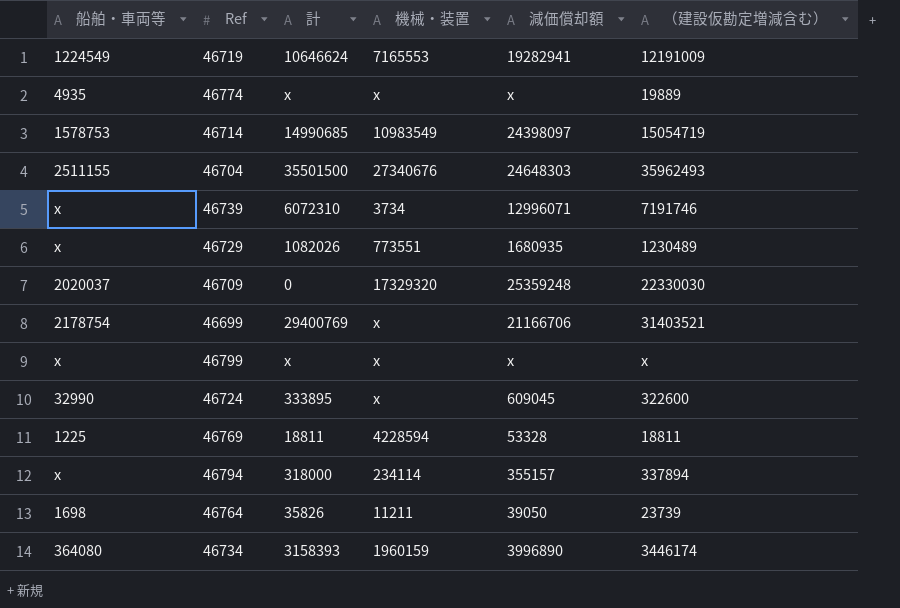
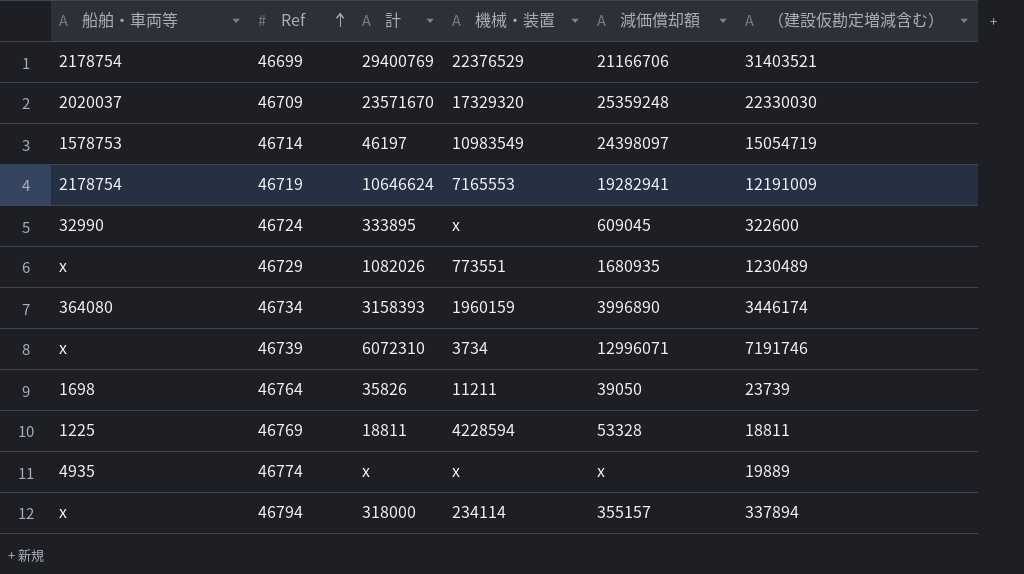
row order: none -> Ref ascending
row 46704: 2511155 | 35501500 | 27340676 | 24648303 | 35962493 -> none
row 46799: x | x | x | x | x -> none
46699 | 機械・装置: x -> 22376529
46709 | 計: 0 -> 23571670
46714 | 計: 14990685 -> 46197
46719 | 船舶・車両等: 1224549 -> 2178754

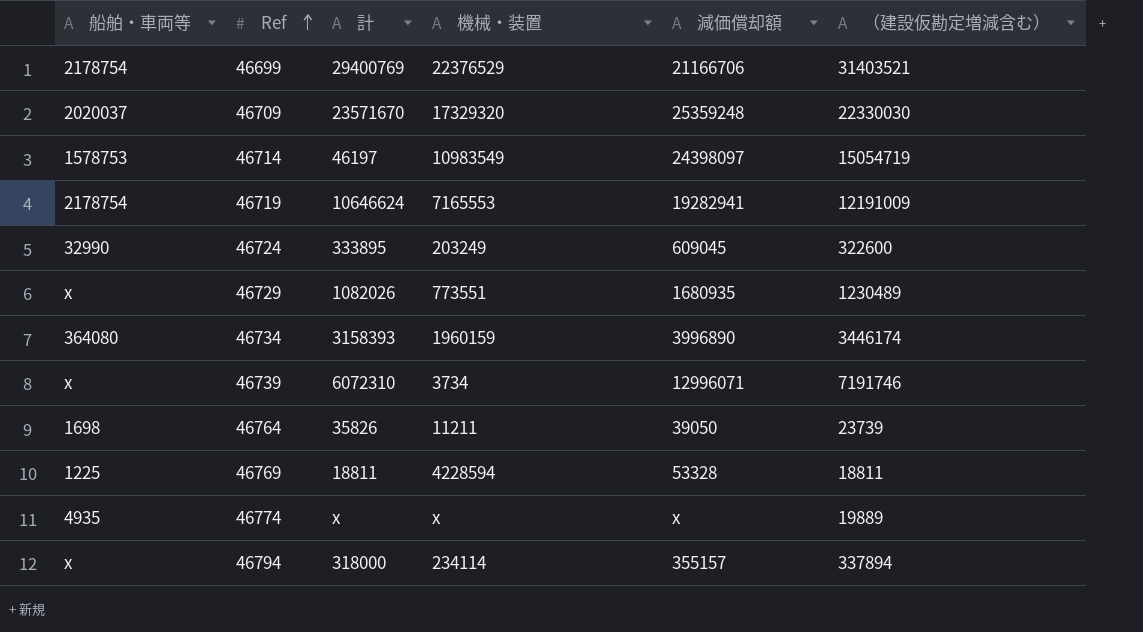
46724 | 機械・装置: x -> 203249

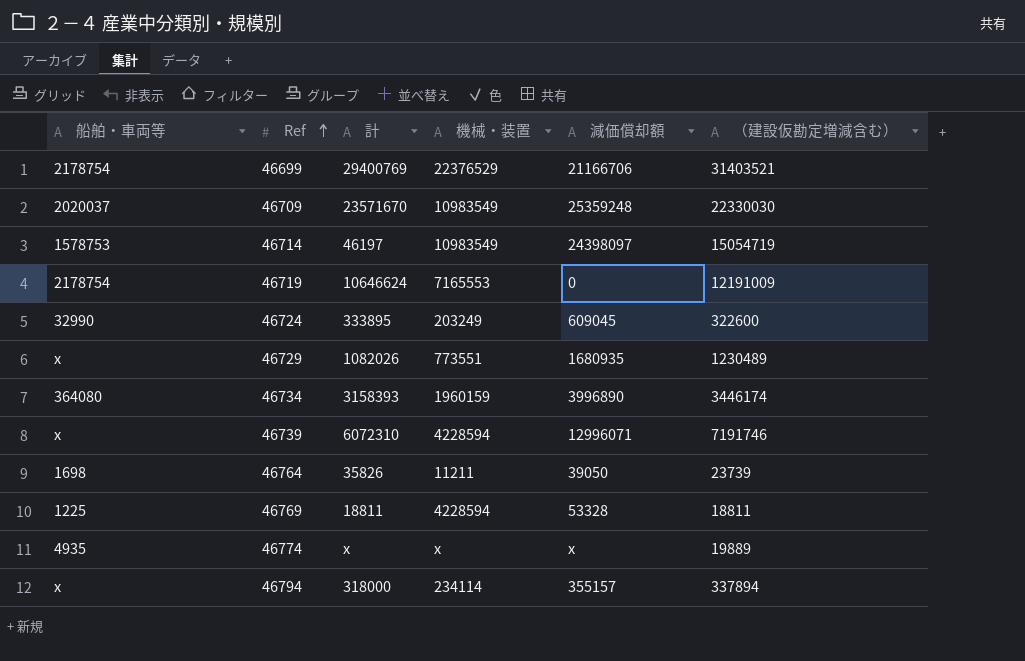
46709 | 機械・装置: 17329320 -> 10983549
46719 | 減価償却額: 19282941 -> 0
46739 | 機械・装置: 3734 -> 4228594

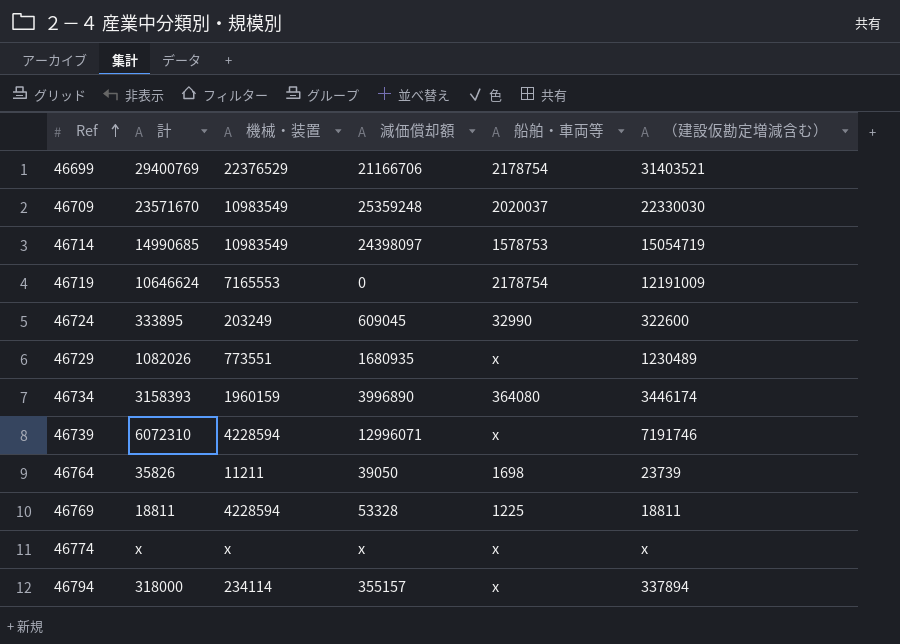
column 船舶・車両等 | position: 1 -> 5
46714 | 計: 46197 -> 14990685
46774 | 船舶・車両等: 4935 -> x
46774 | （建設仮勘定増減含む）: 19889 -> x

